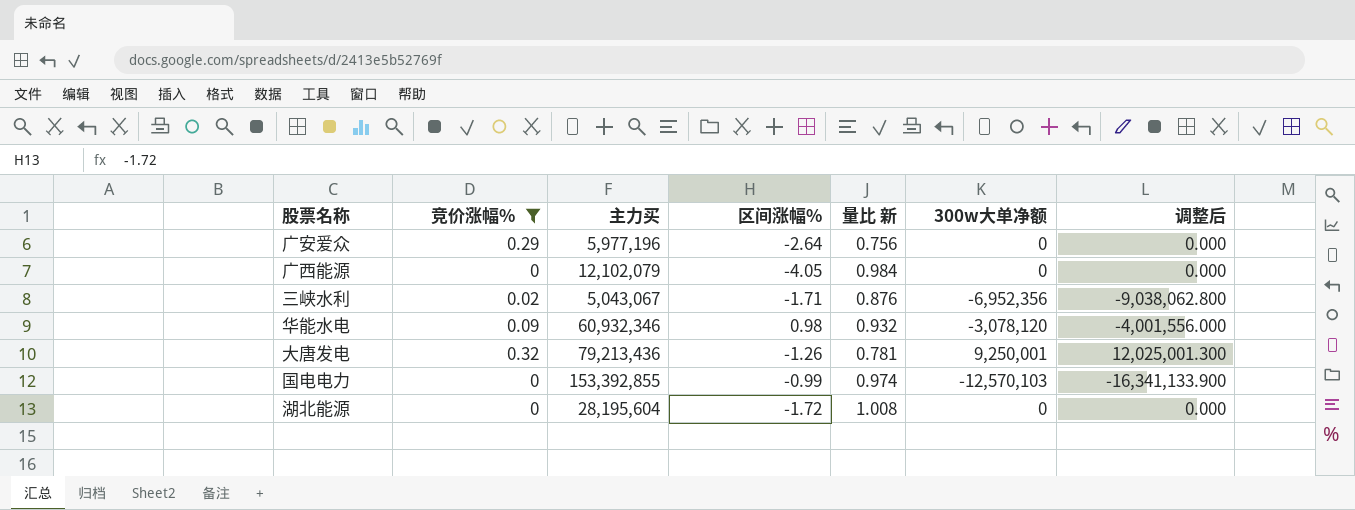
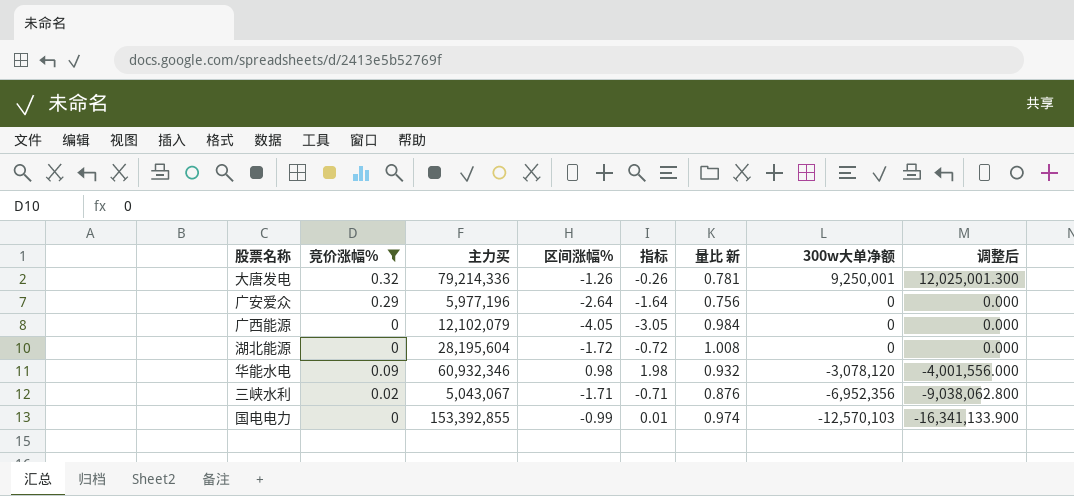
row order: none -> 300w大单净额 descending
column 指标 | formula: none -> [区间涨幅%] + 1
大唐发电 | 主力买: 79,213,436 -> 79,214,336

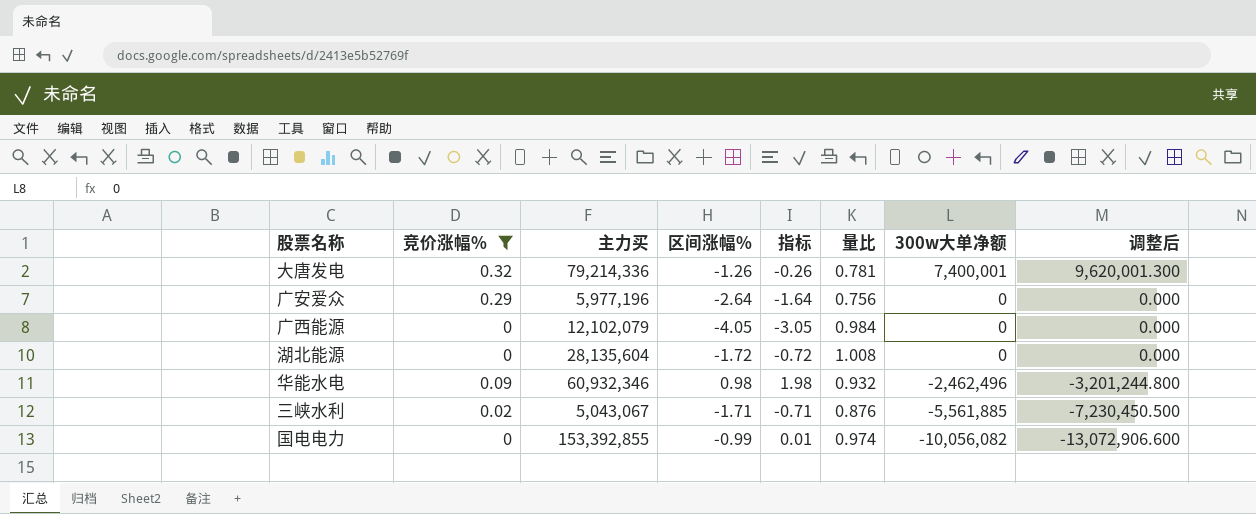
column name: 量比 新 -> 量比
大唐发电 | 300w大单净额: 9,250,001 -> 7,400,001
大唐发电 | 调整后: 12,025,001.300 -> 9,620,001.300
湖北能源 | 主力买: 28,195,604 -> 28,135,604
华能水电 | 300w大单净额: -3,078,120 -> -2,462,496
华能水电 | 调整后: -4,001,556.000 -> -3,201,244.800
三峡水利 | 300w大单净额: -6,952,356 -> -5,561,885
三峡水利 | 调整后: -9,038,062.800 -> -7,230,450.500
国电电力 | 300w大单净额: -12,570,103 -> -10,056,082
国电电力 | 调整后: -16,341,133.900 -> -13,072,906.600

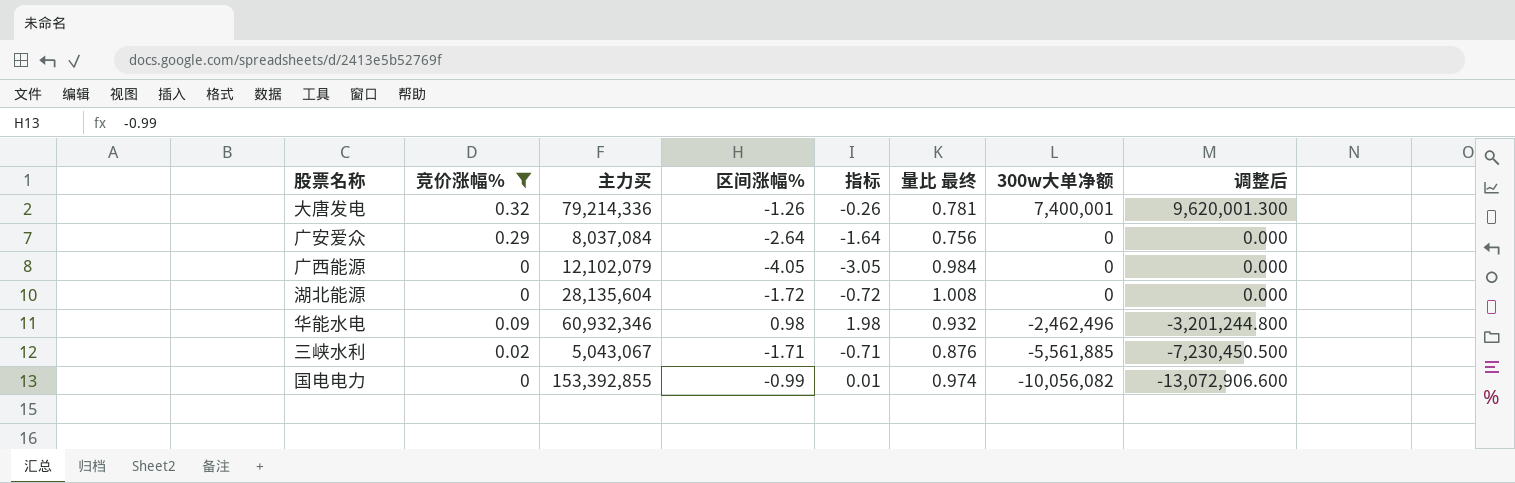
column name: 量比 -> 量比 最终
广安爱众 | 主力买: 5,977,196 -> 8,037,084

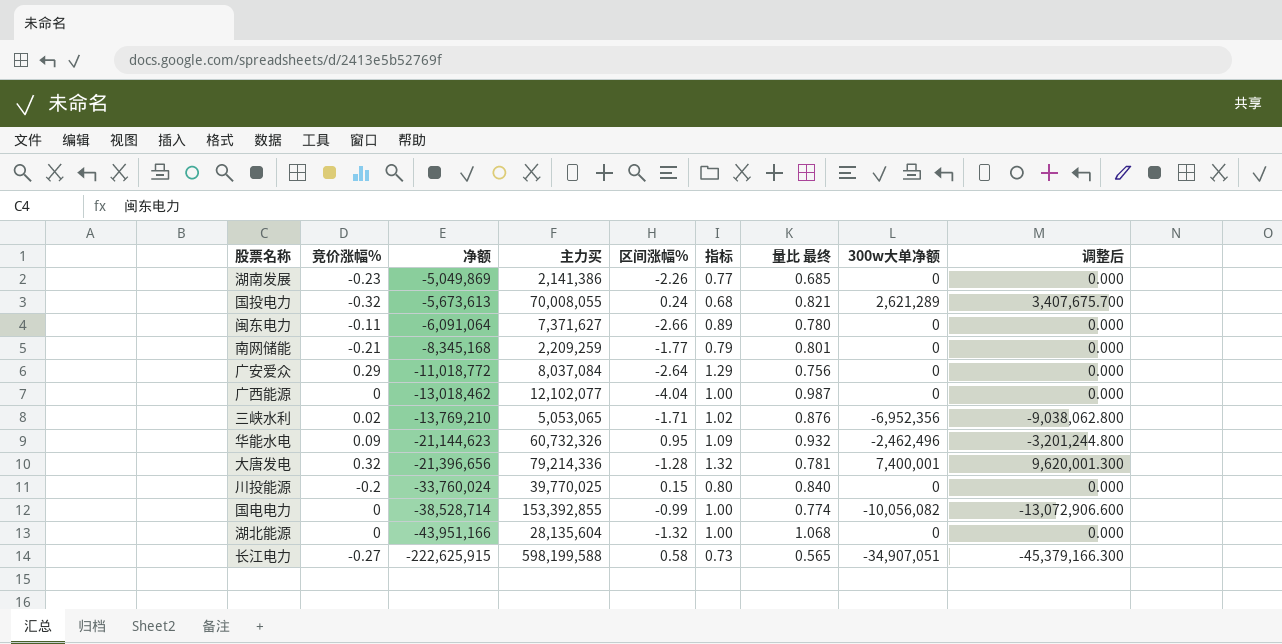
filter: 竞价涨幅% >= 0 -> none
row order: 300w大单净额 descending -> 净额 descending
column 净额 | position: none -> 3
column 指标 | formula: [区间涨幅%] + 1 -> [竞价涨幅%] + 1
广西能源 | 主力买: 12,102,079 -> 12,102,077
广西能源 | 区间涨幅%: -4.05 -> -4.04
广西能源 | 量比 最终: 0.984 -> 0.987
三峡水利 | 主力买: 5,043,067 -> 5,053,065
三峡水利 | 300w大单净额: -5,561,885 -> -6,952,356
三峡水利 | 调整后: -7,230,450.500 -> -9,038,062.800
华能水电 | 主力买: 60,932,346 -> 60,732,326
华能水电 | 区间涨幅%: 0.98 -> 0.95
大唐发电 | 区间涨幅%: -1.26 -> -1.28
国电电力 | 量比 最终: 0.974 -> 0.774
湖北能源 | 区间涨幅%: -1.72 -> -1.32
湖北能源 | 量比 最终: 1.008 -> 1.068

